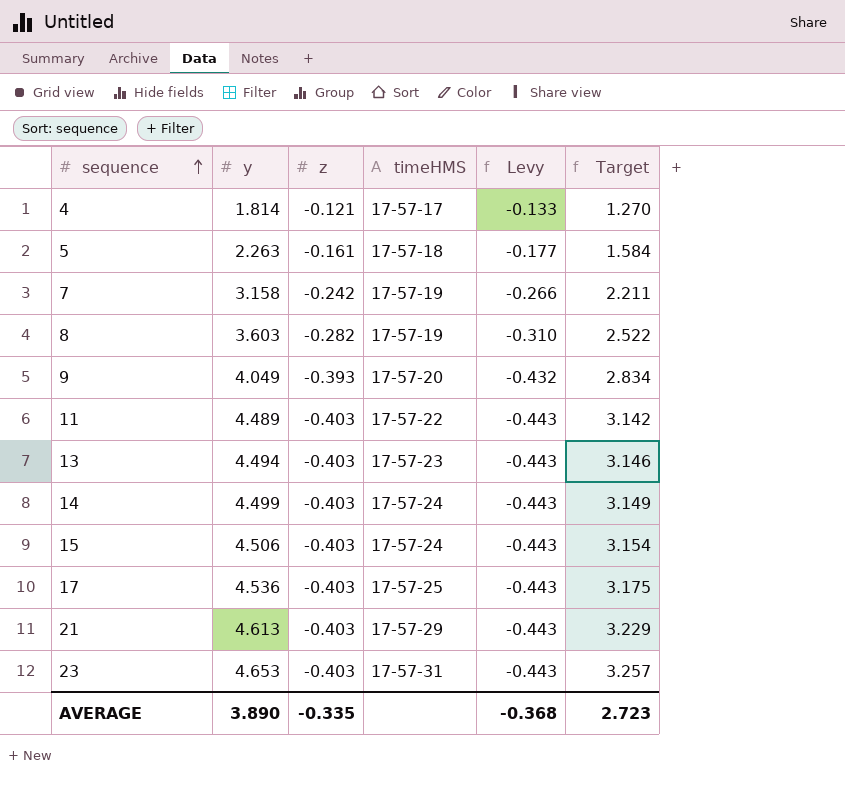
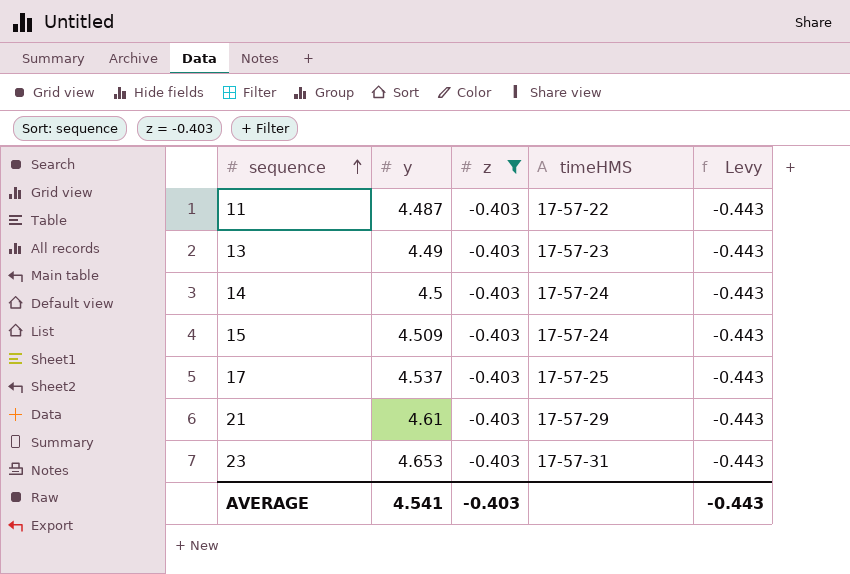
filter: none -> z = -0.403
column Target | formula: [y] * 0.7 -> none
11 | y: 4.489 -> 4.487
13 | y: 4.494 -> 4.49
14 | y: 4.499 -> 4.5
15 | y: 4.506 -> 4.509
17 | y: 4.536 -> 4.537
21 | y: 4.613 -> 4.61
AVERAGE | y: 3.890 -> 4.541
AVERAGE | z: -0.335 -> -0.403
AVERAGE | Levy: -0.368 -> -0.443

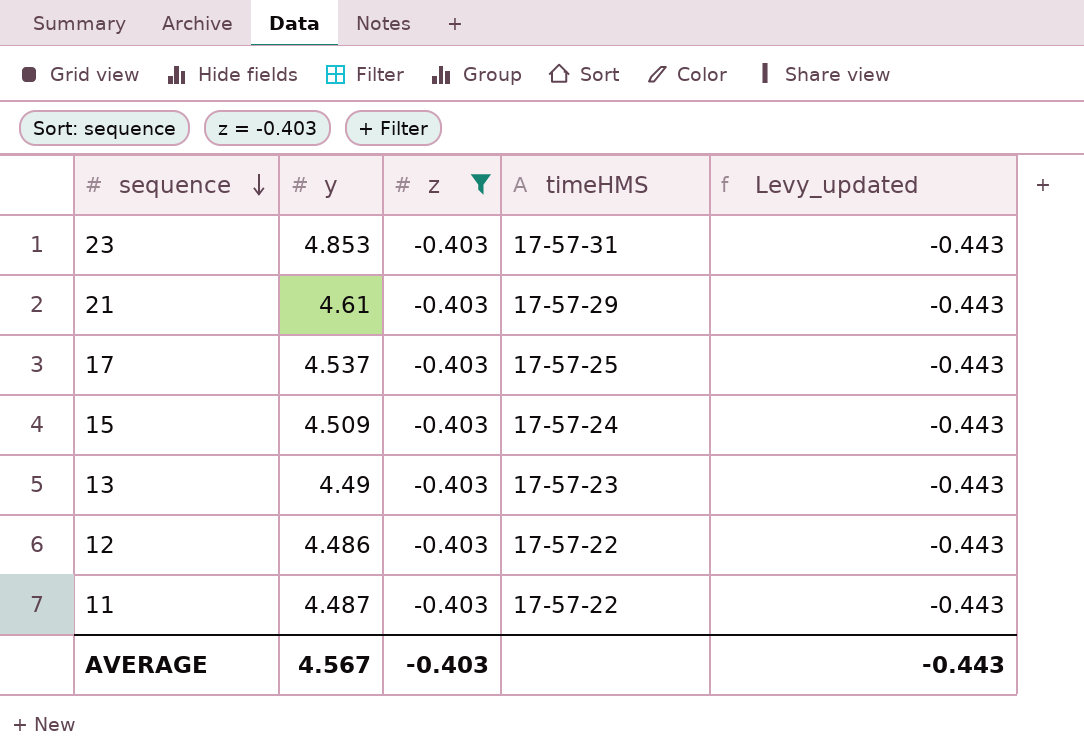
row order: sequence ascending -> sequence descending
column name: Levy -> Levy_updated
row 14: 4.5 | -0.403 | 17-57-24 | -0.443 -> none
23 | y: 4.653 -> 4.853
row 12: none -> 4.486 | -0.403 | 17-57-22 | -0.443
AVERAGE | y: 4.541 -> 4.567

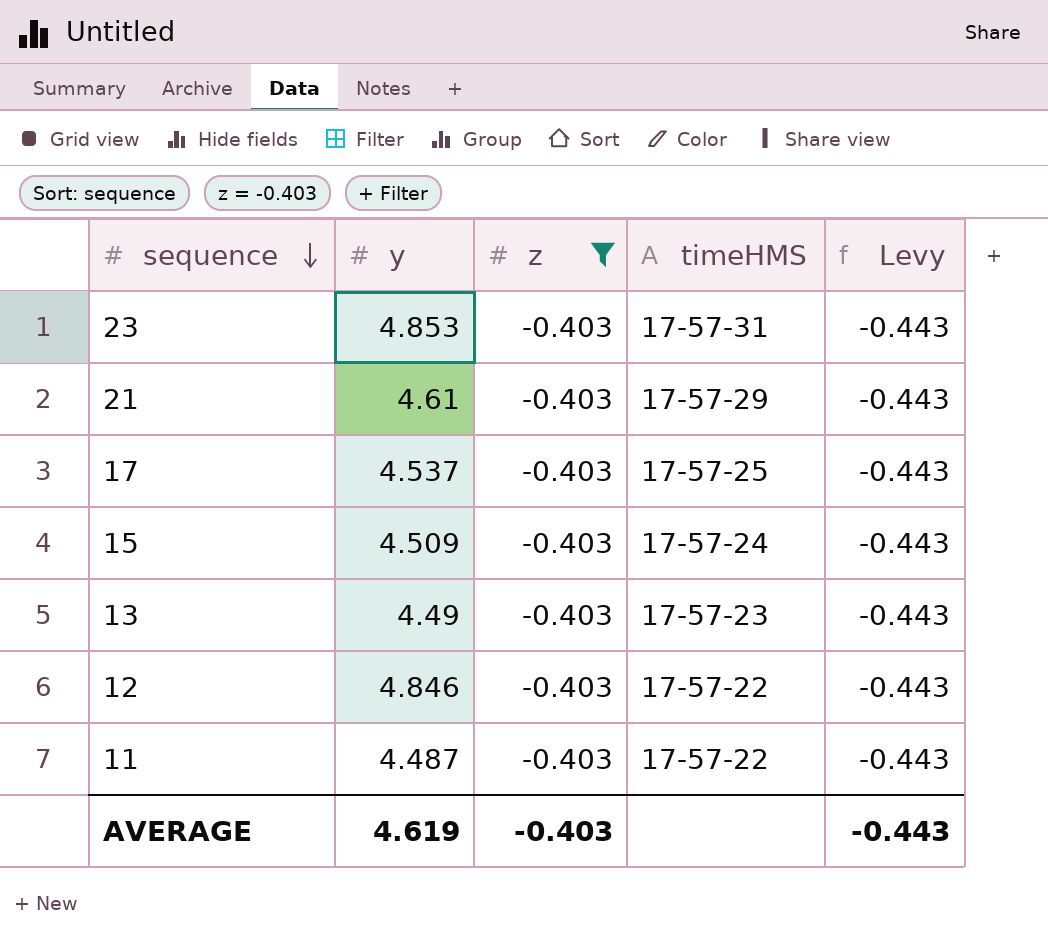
column name: Levy_updated -> Levy
12 | y: 4.486 -> 4.846
AVERAGE | y: 4.567 -> 4.619

